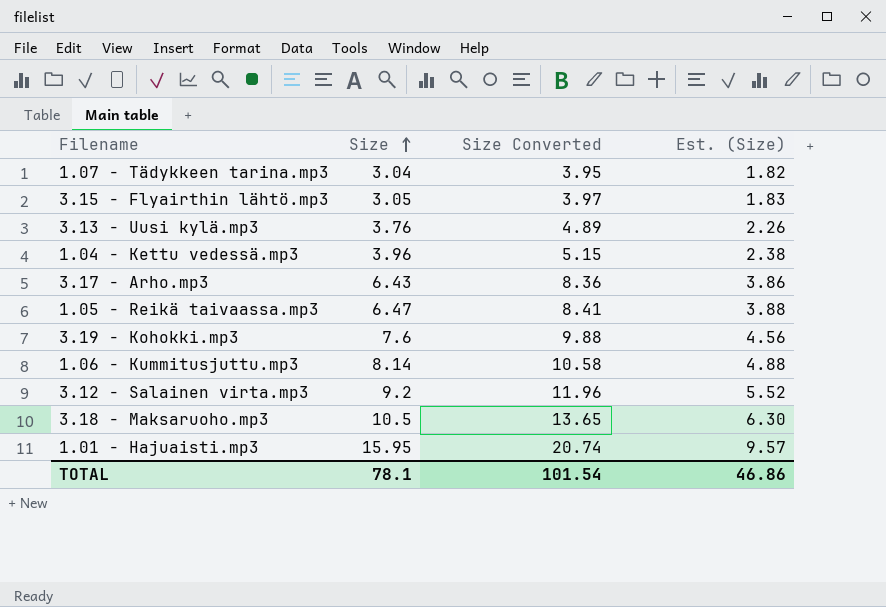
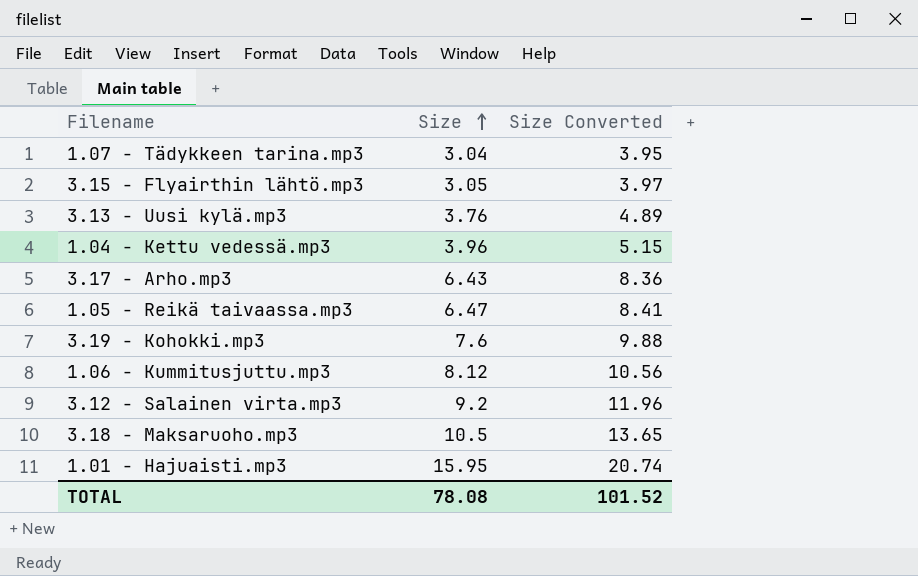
column Est. (Size) | formula: [Size] * 0.6 -> none
1.06 - Kummitusjuttu.mp3 | Size: 8.14 -> 8.12
1.06 - Kummitusjuttu.mp3 | Size Converted: 10.58 -> 10.56
TOTAL | Size: 78.1 -> 78.08
TOTAL | Size Converted: 101.54 -> 101.52

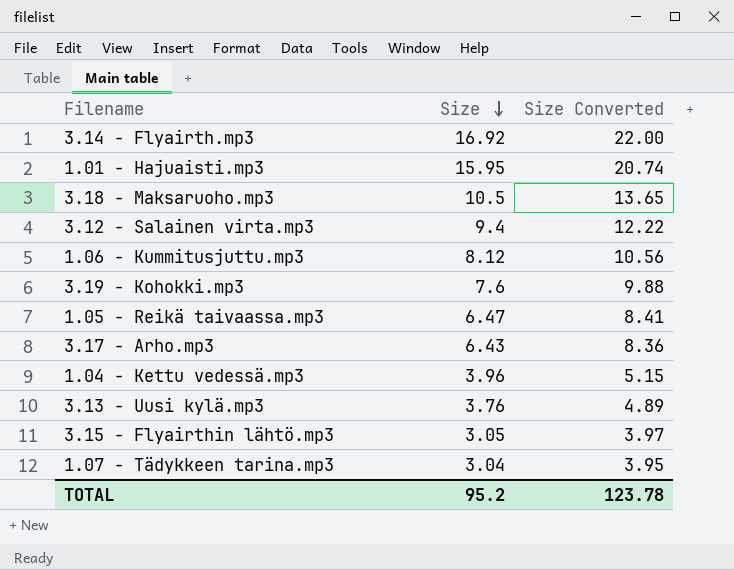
row order: Size ascending -> Size descending
row 3.14 - Flyairth.mp3: none -> 16.92 | 22.00
3.12 - Salainen virta.mp3 | Size: 9.2 -> 9.4
3.12 - Salainen virta.mp3 | Size Converted: 11.96 -> 12.22
TOTAL | Size: 78.08 -> 95.2
TOTAL | Size Converted: 101.52 -> 123.78

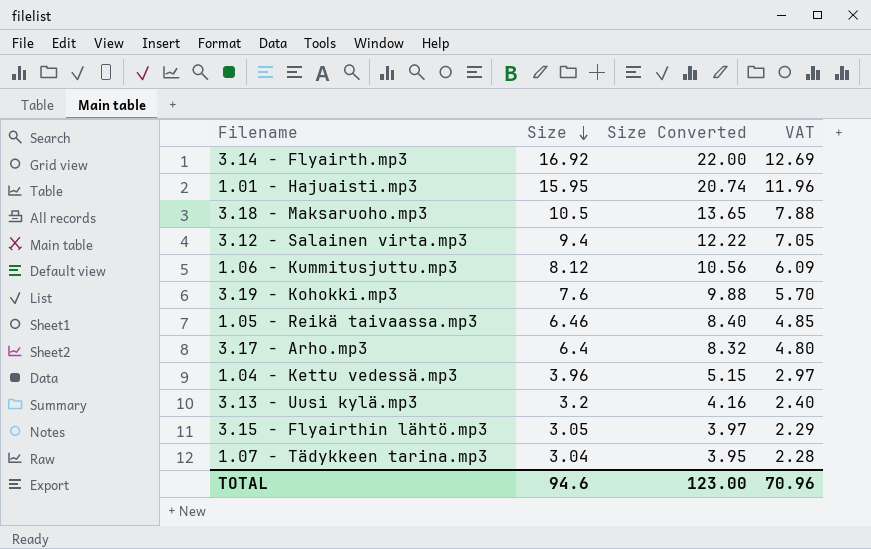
column VAT | formula: none -> [Size] * 0.75
1.05 - Reikä taivaassa.mp3 | Size: 6.47 -> 6.46
1.05 - Reikä taivaassa.mp3 | Size Converted: 8.41 -> 8.40
3.17 - Arho.mp3 | Size: 6.43 -> 6.4
3.17 - Arho.mp3 | Size Converted: 8.36 -> 8.32
3.13 - Uusi kylä.mp3 | Size: 3.76 -> 3.2
3.13 - Uusi kylä.mp3 | Size Converted: 4.89 -> 4.16
TOTAL | Size: 95.2 -> 94.6
TOTAL | Size Converted: 123.78 -> 123.00

